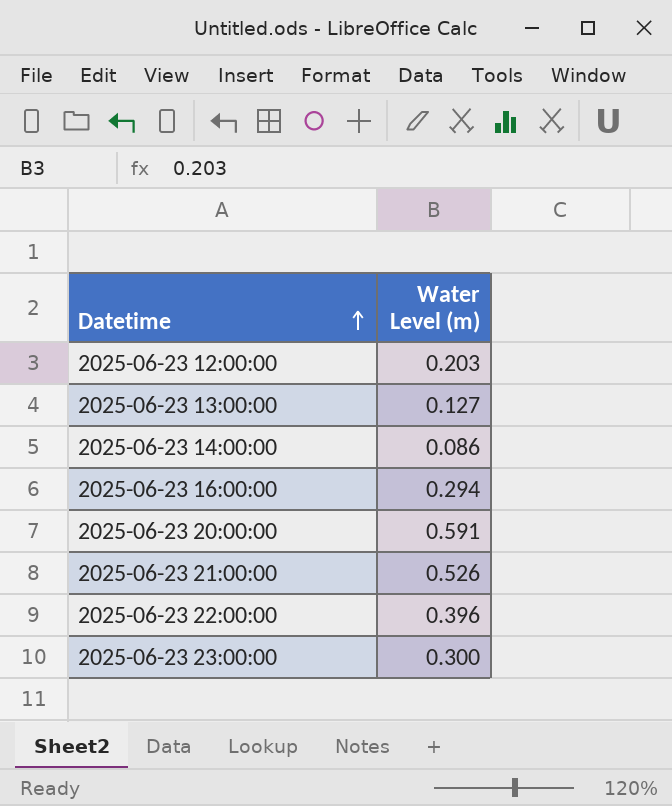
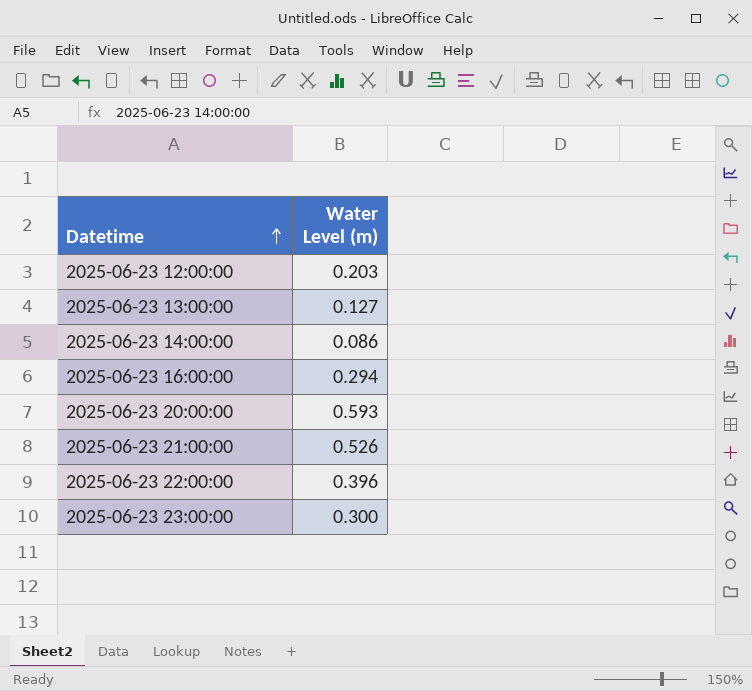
2025-06-23 20:00:00 | Water Level (m): 0.591 -> 0.593

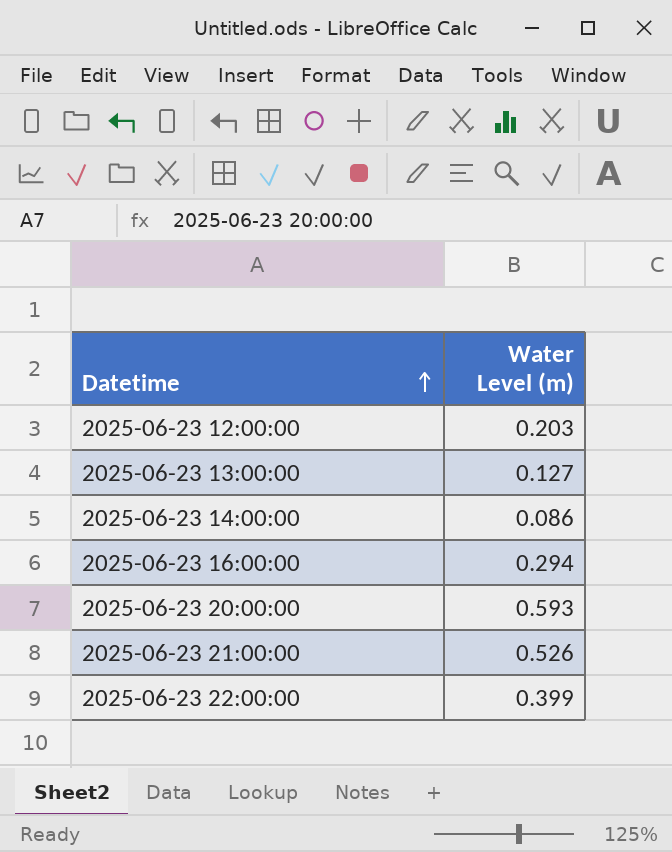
row 2025-06-23 23:00:00: 0.300 -> none
2025-06-23 22:00:00 | Water Level (m): 0.396 -> 0.399

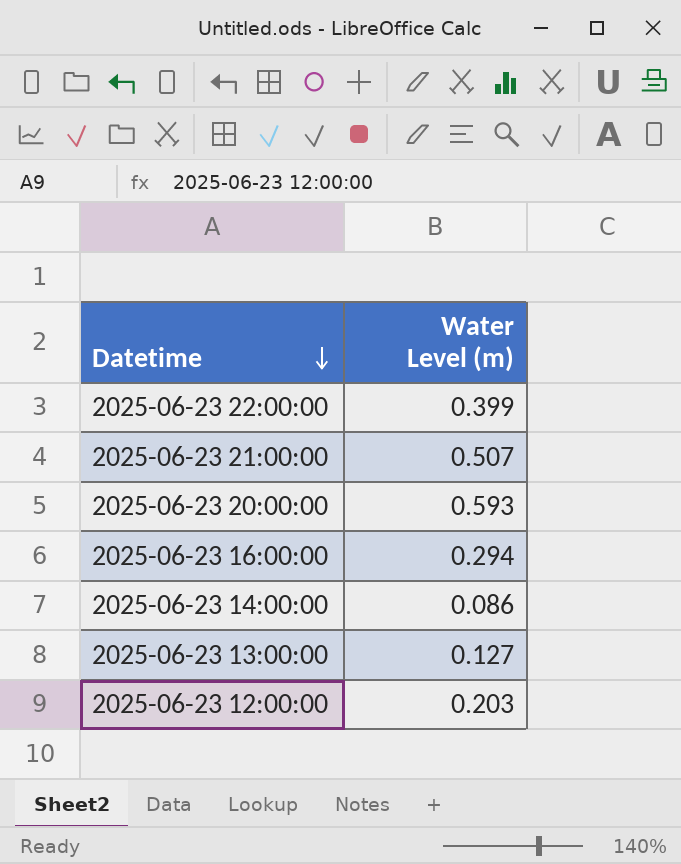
row order: Datetime ascending -> Datetime descending
2025-06-23 21:00:00 | Water Level (m): 0.526 -> 0.507

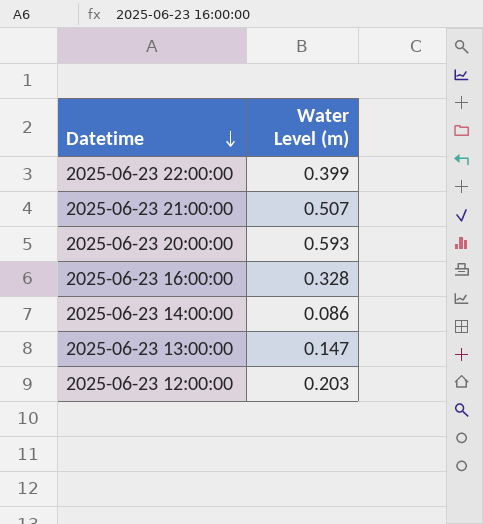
2025-06-23 16:00:00 | Water Level (m): 0.294 -> 0.328
2025-06-23 13:00:00 | Water Level (m): 0.127 -> 0.147

